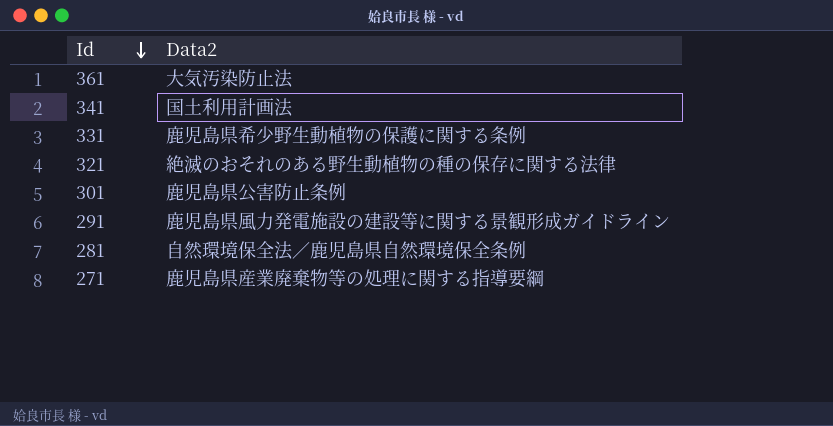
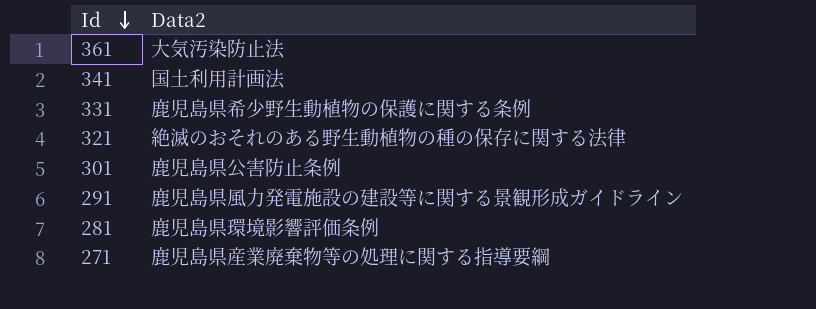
281 | Data2: 自然環境保全法／鹿児島県自然環境保全条例 -> 鹿児島県環境影響評価条例

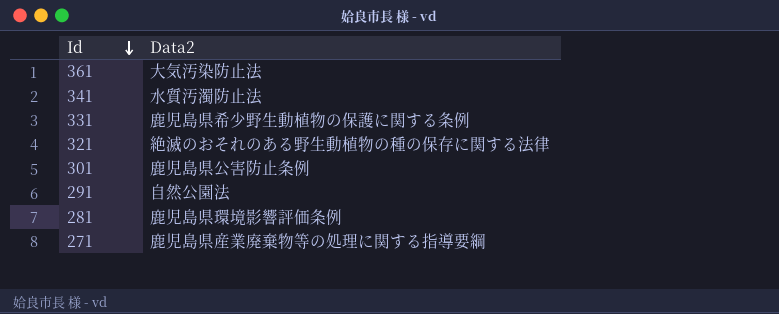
341 | Data2: 国土利用計画法 -> 水質汚濁防止法
291 | Data2: 鹿児島県風力発電施設の建設等に関する景観形成ガイドライン -> 自然公園法

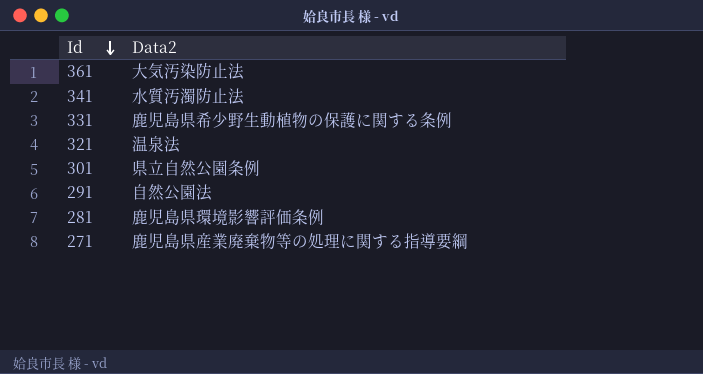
321 | Data2: 絶滅のおそれのある野生動植物の種の保存に関する法律 -> 温泉法
301 | Data2: 鹿児島県公害防止条例 -> 県立自然公園条例

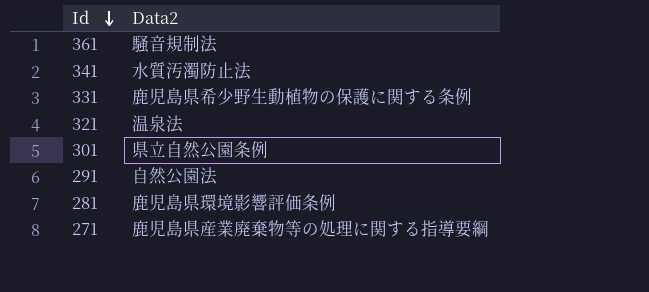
361 | Data2: 大気汚染防止法 -> 騒音規制法

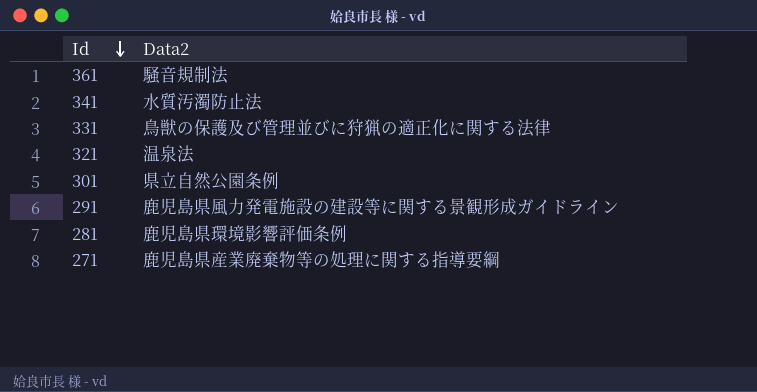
331 | Data2: 鹿児島県希少野生動植物の保護に関する条例 -> 鳥獣の保護及び管理並びに狩猟の適正化に関する法律
291 | Data2: 自然公園法 -> 鹿児島県風力発電施設の建設等に関する景観形成ガイドライン

